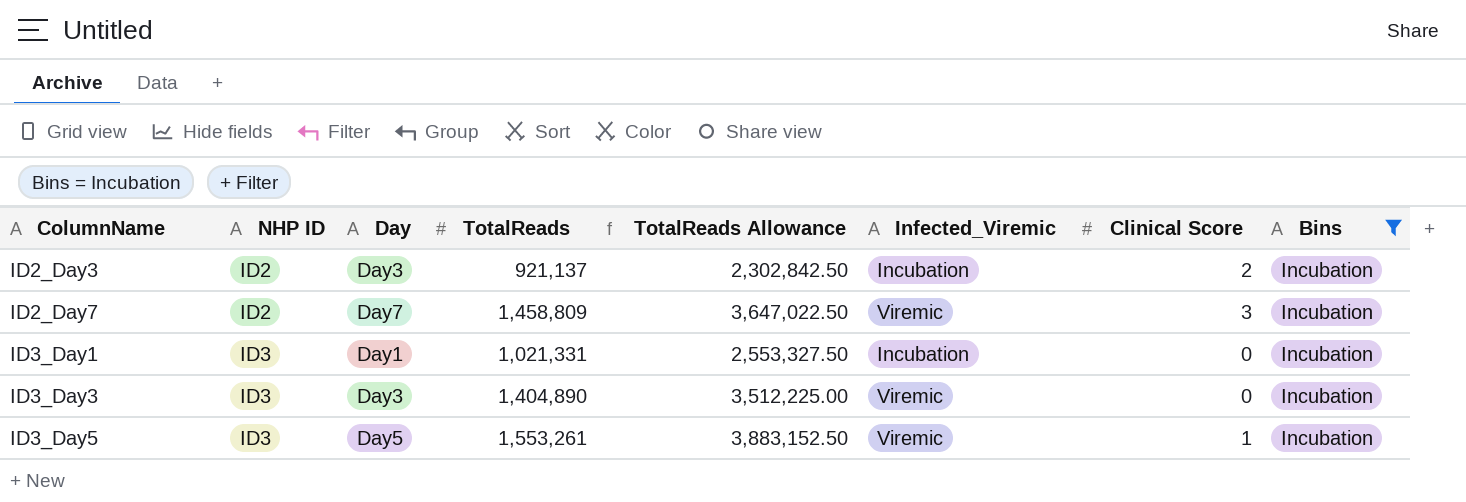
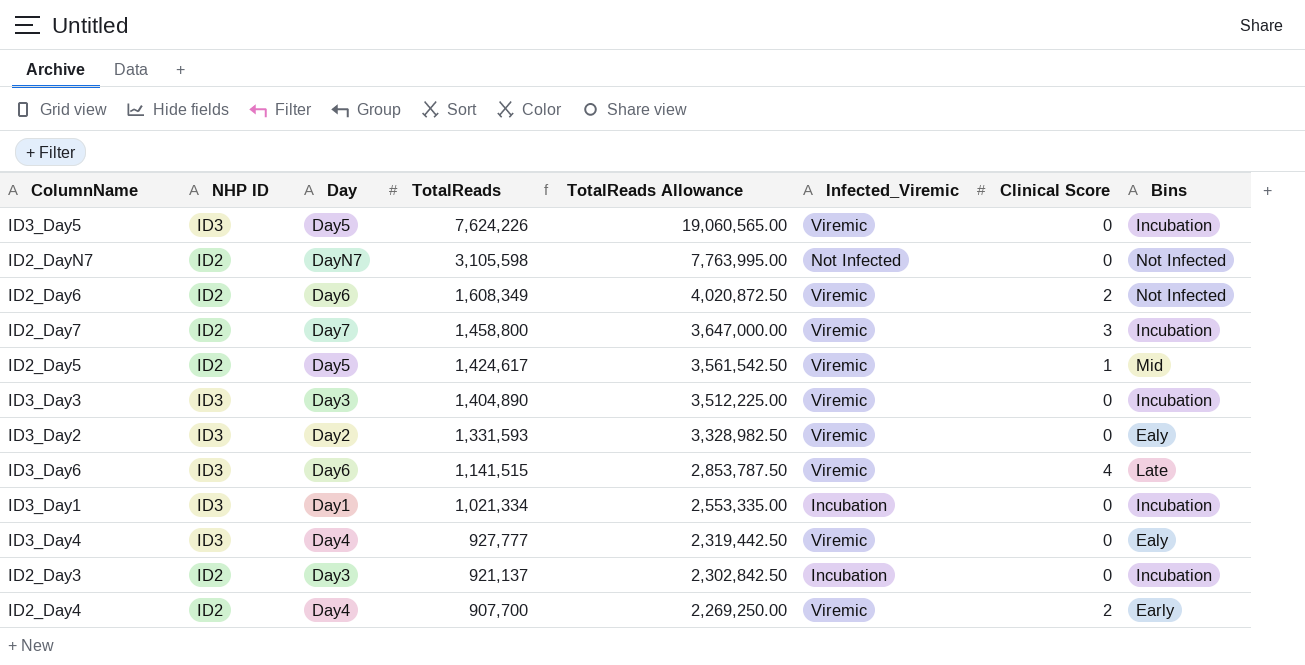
filter: Bins = Incubation -> none
row order: ColumnName ascending -> TotalReads descending
ID3_Day5 | TotalReads: 1,553,261 -> 7,624,226
ID3_Day5 | TotalReads Allowance: 3,883,152.50 -> 19,060,565.00
ID3_Day5 | Clinical Score: 1 -> 0
ID2_Day7 | TotalReads: 1,458,809 -> 1,458,800
ID2_Day7 | TotalReads Allowance: 3,647,022.50 -> 3,647,000.00
ID3_Day1 | TotalReads: 1,021,331 -> 1,021,334
ID3_Day1 | TotalReads Allowance: 2,553,327.50 -> 2,553,335.00
ID2_Day3 | Clinical Score: 2 -> 0

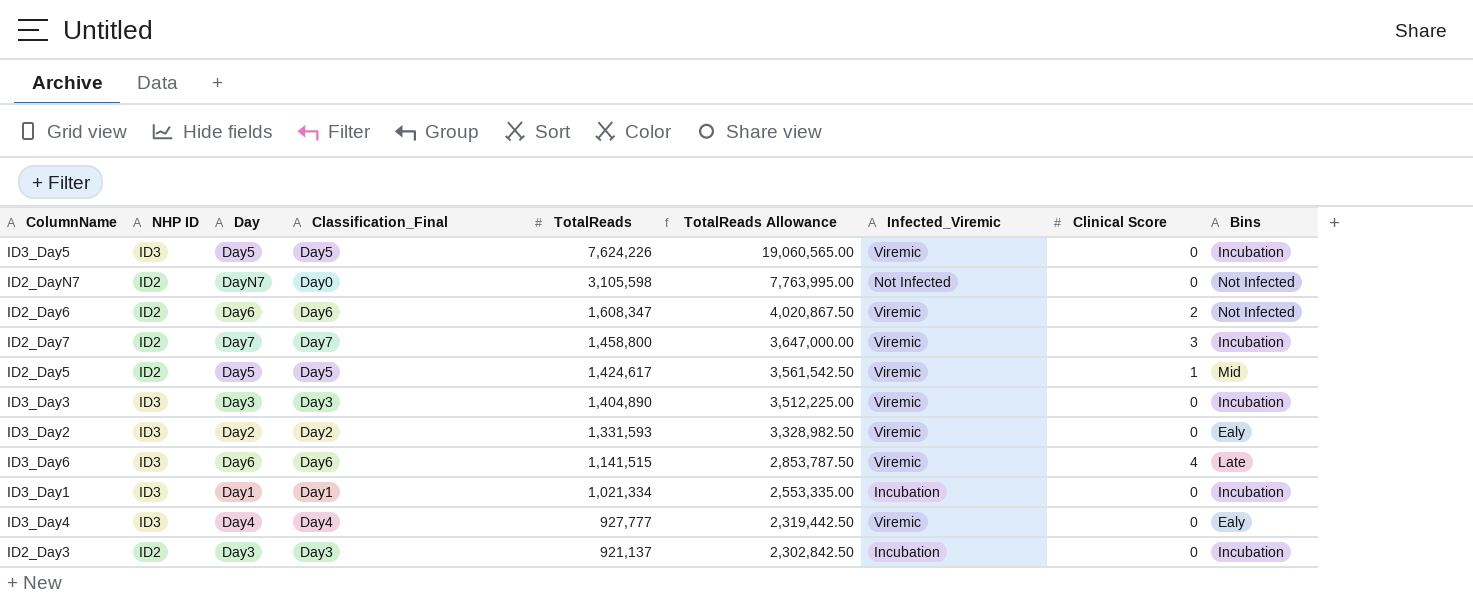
column Classification_Final | position: none -> 4
row ID2_Day4: ID2 | Day4 | 907,700 | 2,269,250.00 | Viremic | 2 | Early -> none
ID2_Day6 | TotalReads: 1,608,349 -> 1,608,347
ID2_Day6 | TotalReads Allowance: 4,020,872.50 -> 4,020,867.50

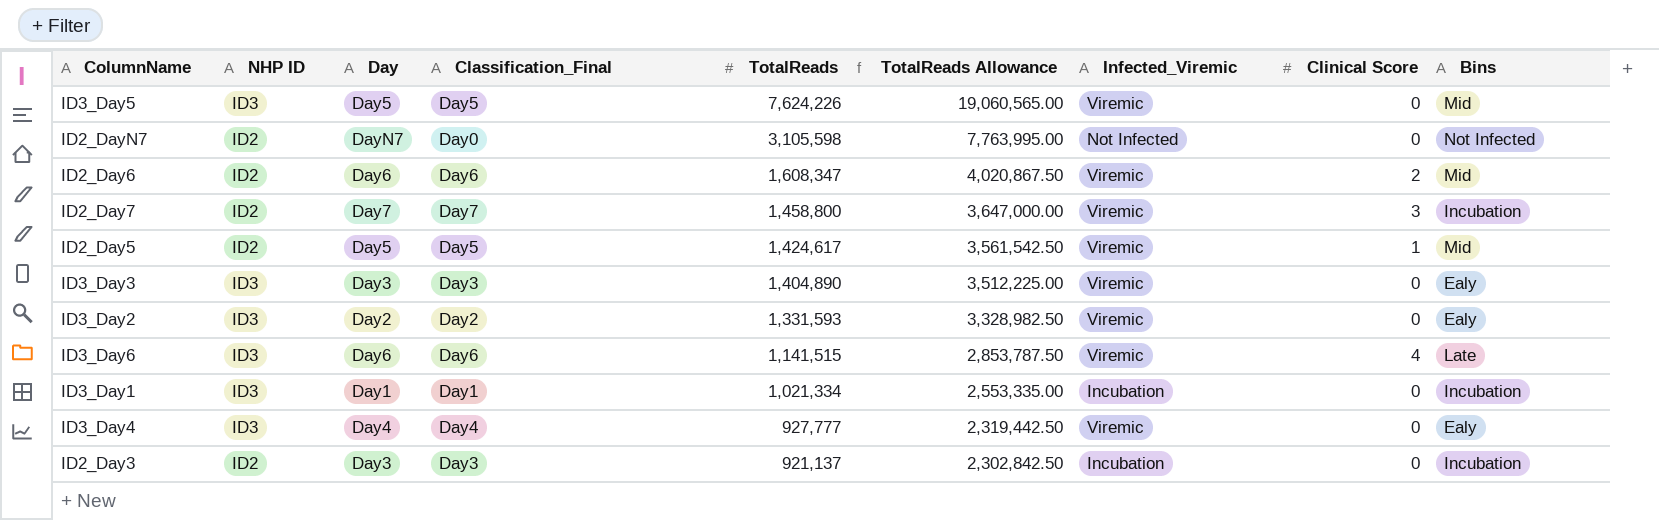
ID3_Day5 | Bins: Incubation -> Mid
ID2_Day6 | Bins: Not Infected -> Mid
ID3_Day3 | Bins: Incubation -> Ealy

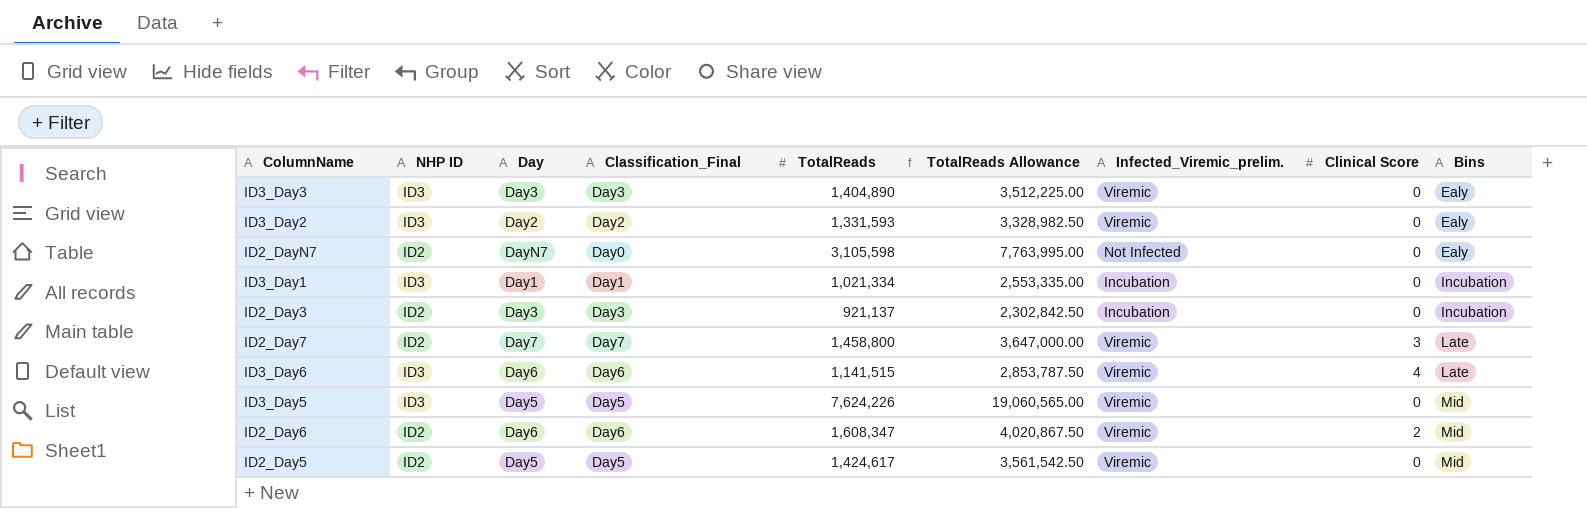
row order: TotalReads descending -> Bins ascending
column name: Infected_Viremic -> Infected_Viremic_prelim.
row ID3_Day4: ID3 | Day4 | Day4 | 927,777 | 2,319,442.50 | Viremic | 0 | Ealy -> none
ID2_DayN7 | Bins: Not Infected -> Ealy
ID2_Day7 | Bins: Incubation -> Late
ID2_Day5 | Clinical Score: 1 -> 0

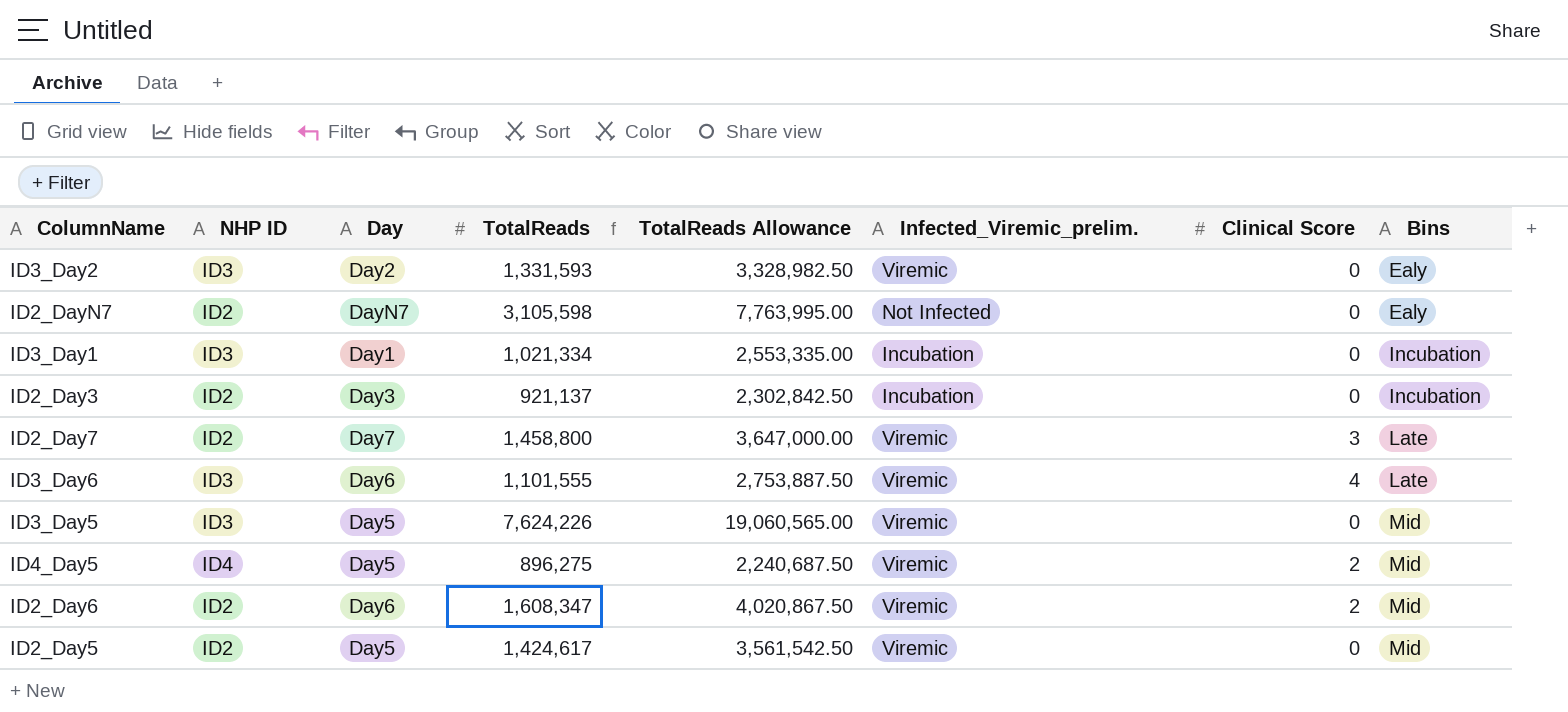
column Classification_Final | position: 4 -> none
row ID3_Day3: ID3 | Day3 | Day3 | 1,404,890 | 3,512,225.00 | Viremic | 0 | Ealy -> none
ID3_Day6 | TotalReads: 1,141,515 -> 1,101,555
ID3_Day6 | TotalReads Allowance: 2,853,787.50 -> 2,753,887.50
row ID4_Day5: none -> ID4 | Day5 | 896,275 | 2,240,687.50 | Viremic | 2 | Mid

